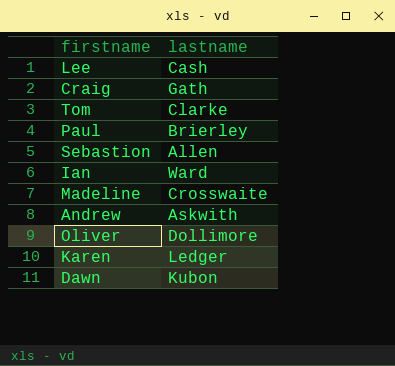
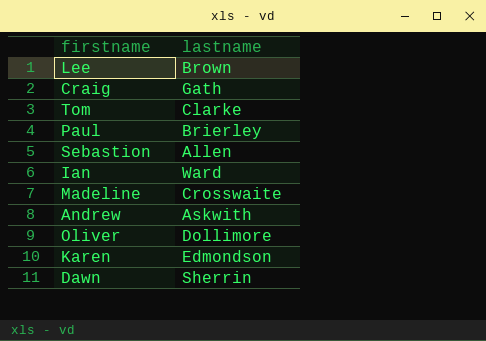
Lee | lastname: Cash -> Brown
Karen | lastname: Ledger -> Edmondson
Dawn | lastname: Kubon -> Sherrin

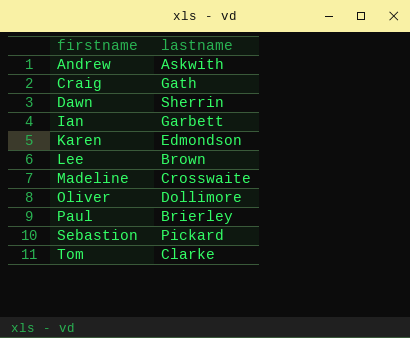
row order: none -> firstname ascending
Ian | lastname: Ward -> Garbett
Sebastion | lastname: Allen -> Pickard

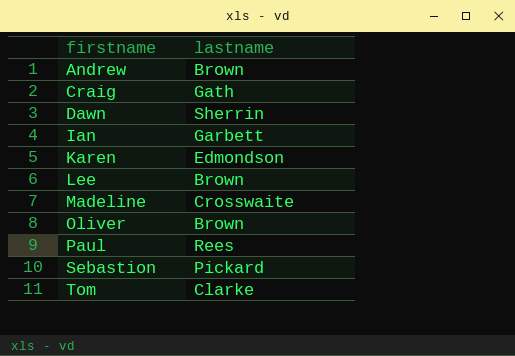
Andrew | lastname: Askwith -> Brown
Oliver | lastname: Dollimore -> Brown
Paul | lastname: Brierley -> Rees

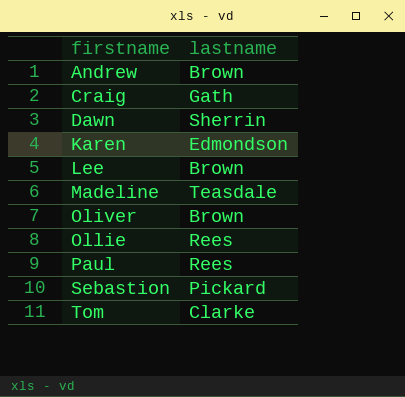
row Ian: Garbett -> none
Madeline | lastname: Crosswaite -> Teasdale
row Ollie: none -> Rees

